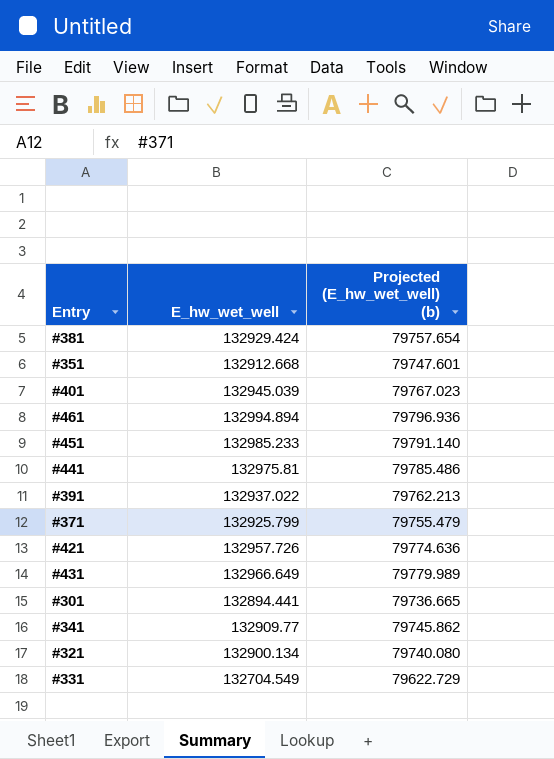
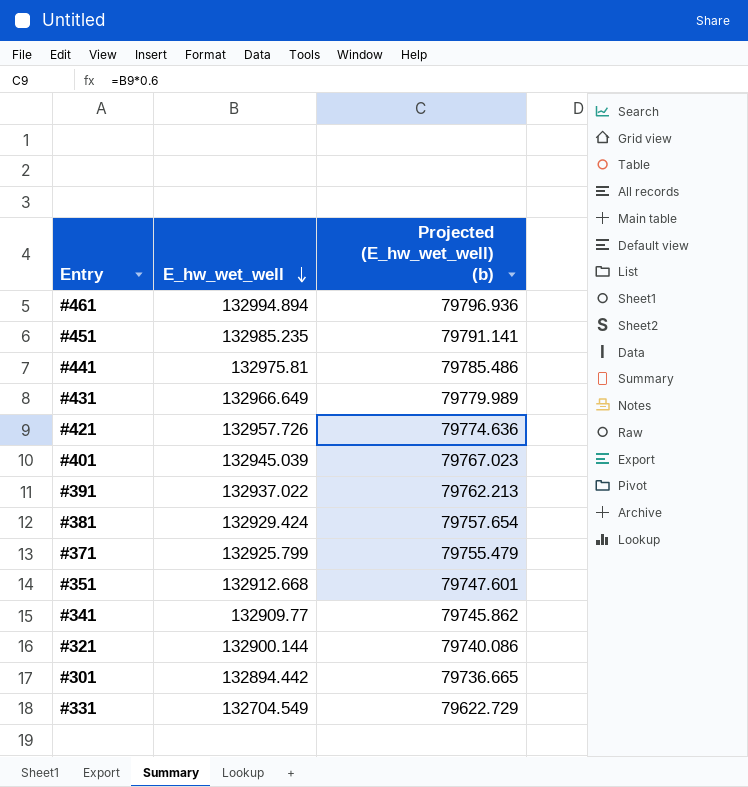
row order: none -> E_hw_wet_well descending
#451 | E_hw_wet_well: 132985.233 -> 132985.235
#451 | Projected (E_hw_wet_well) (b): 79791.140 -> 79791.141
#321 | E_hw_wet_well: 132900.134 -> 132900.144
#321 | Projected (E_hw_wet_well) (b): 79740.080 -> 79740.086
#301 | E_hw_wet_well: 132894.441 -> 132894.442

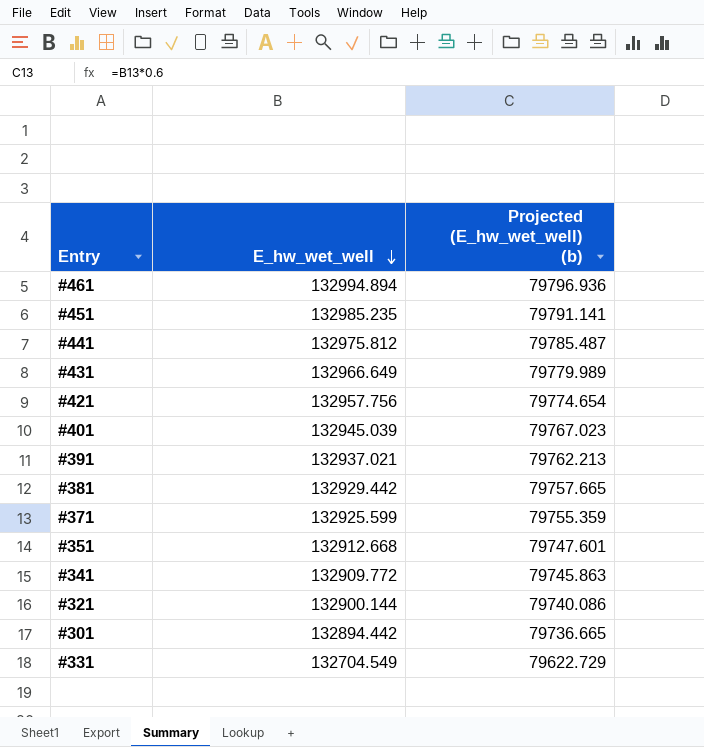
#441 | E_hw_wet_well: 132975.81 -> 132975.812
#441 | Projected (E_hw_wet_well) (b): 79785.486 -> 79785.487
#421 | E_hw_wet_well: 132957.726 -> 132957.756
#421 | Projected (E_hw_wet_well) (b): 79774.636 -> 79774.654
#391 | E_hw_wet_well: 132937.022 -> 132937.021
#381 | E_hw_wet_well: 132929.424 -> 132929.442
#381 | Projected (E_hw_wet_well) (b): 79757.654 -> 79757.665
#371 | E_hw_wet_well: 132925.799 -> 132925.599
#371 | Projected (E_hw_wet_well) (b): 79755.479 -> 79755.359
#341 | E_hw_wet_well: 132909.77 -> 132909.772
#341 | Projected (E_hw_wet_well) (b): 79745.862 -> 79745.863

